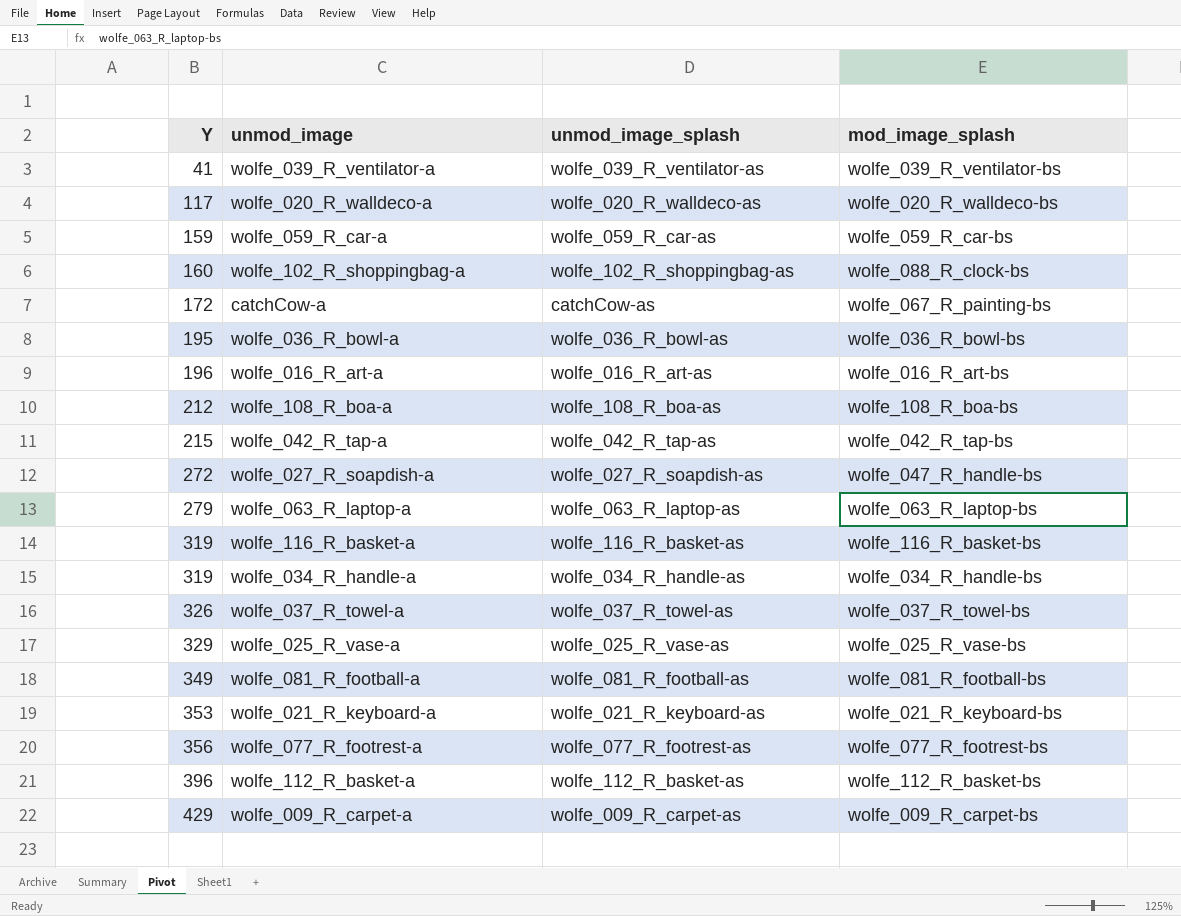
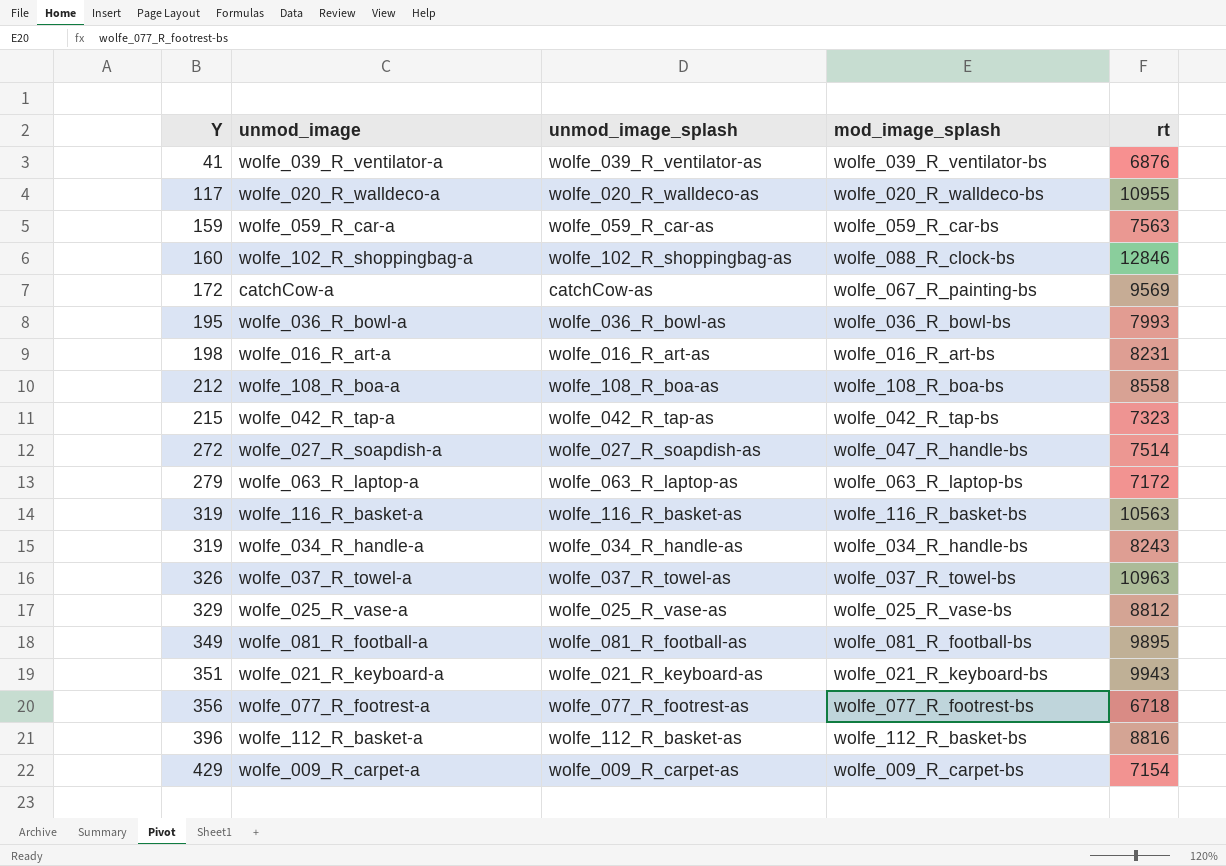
column rt | position: none -> 5
wolfe_016_R_art-a | Y: 196 -> 198
wolfe_021_R_keyboard-a | Y: 353 -> 351

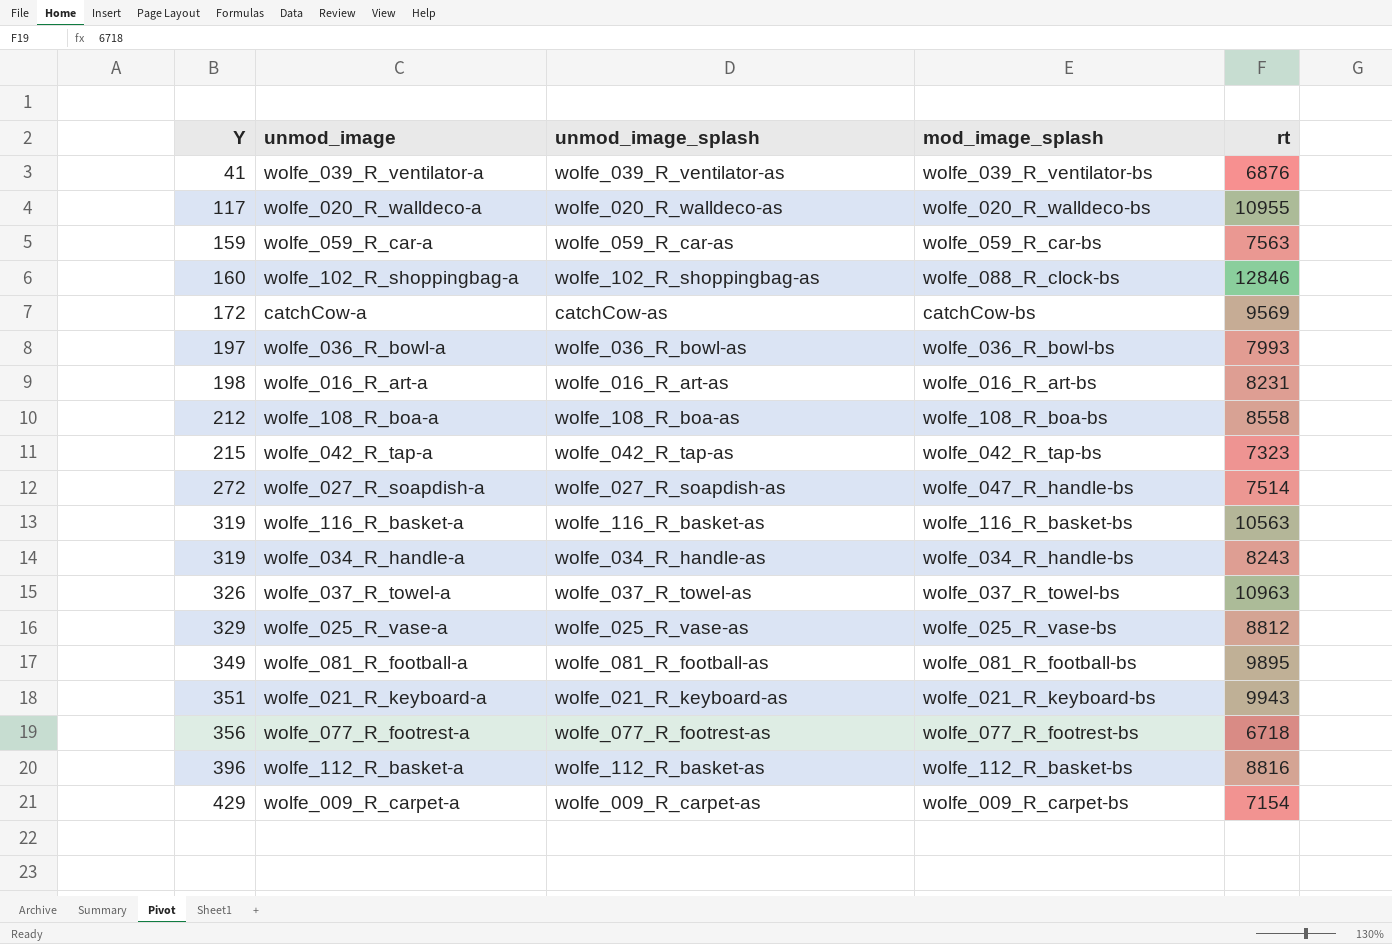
row wolfe_063_R_laptop-a: 279 | wolfe_063_R_laptop-as | wolfe_063_R_laptop-bs | 7172 -> none
catchCow-a | mod_image_splash: wolfe_067_R_painting-bs -> catchCow-bs
wolfe_036_R_bowl-a | Y: 195 -> 197

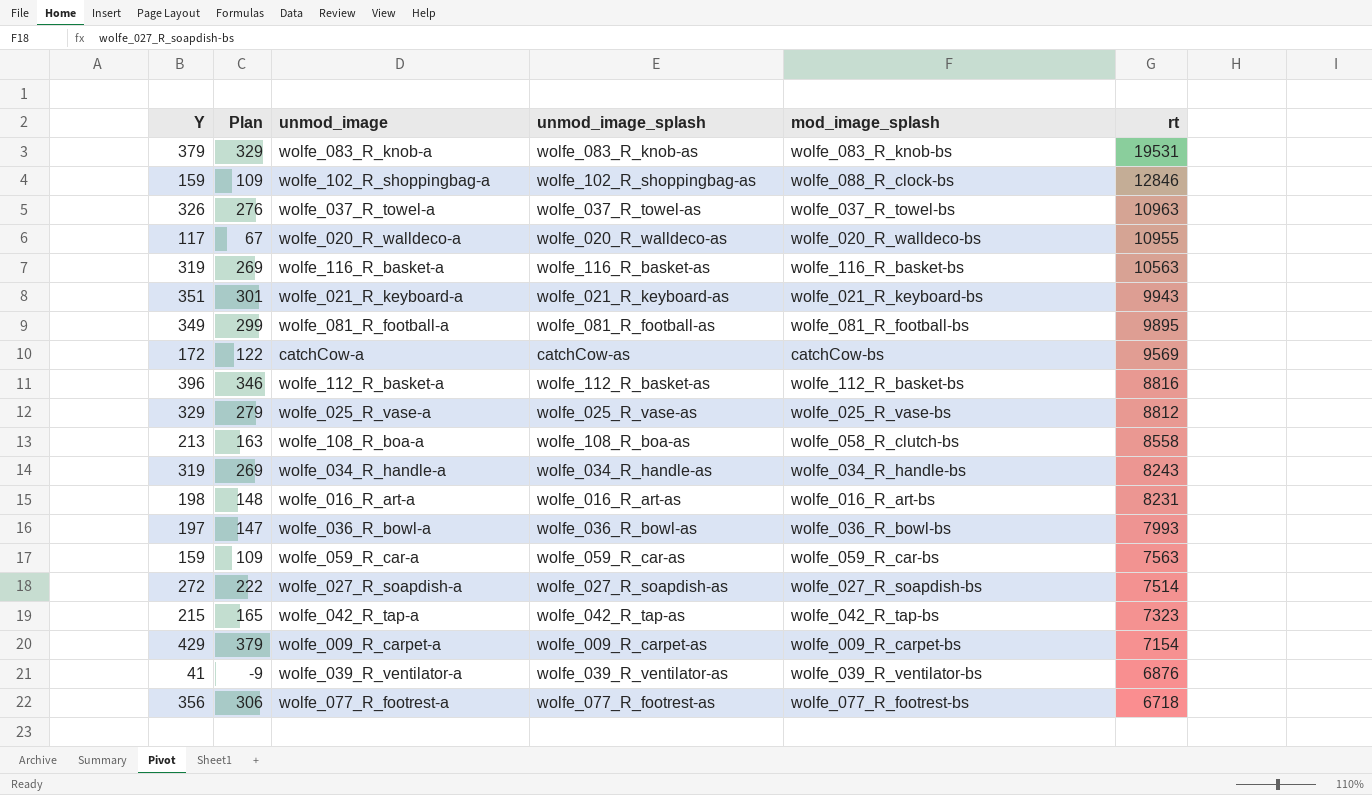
row order: Y ascending -> rt descending
column Plan | formula: none -> [Y] - 50
row wolfe_083_R_knob-a: none -> 379 | 329 | wolfe_083_R_knob-as | wolfe_083_R_knob-bs | 19531
wolfe_102_R_shoppingbag-a | Y: 160 -> 159
wolfe_108_R_boa-a | Y: 212 -> 213
wolfe_108_R_boa-a | mod_image_splash: wolfe_108_R_boa-bs -> wolfe_058_R_clutch-bs
wolfe_027_R_soapdish-a | mod_image_splash: wolfe_047_R_handle-bs -> wolfe_027_R_soapdish-bs

